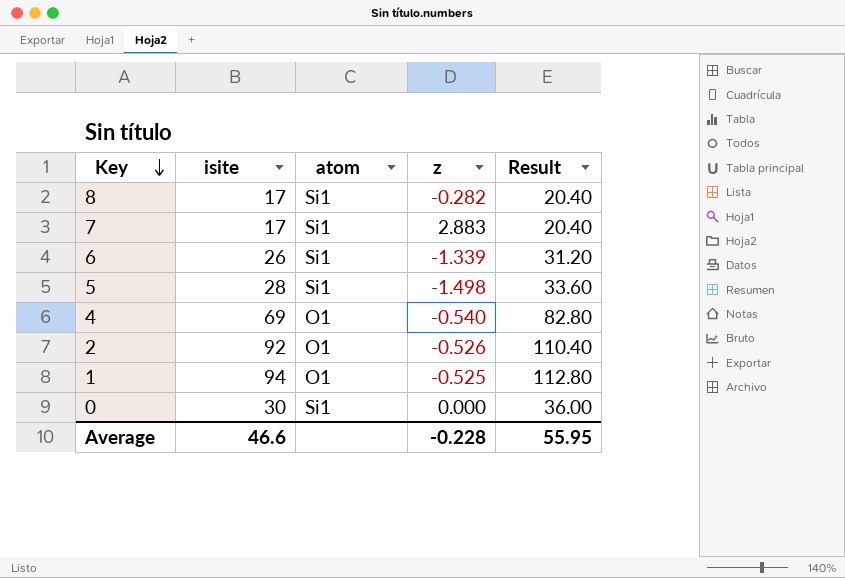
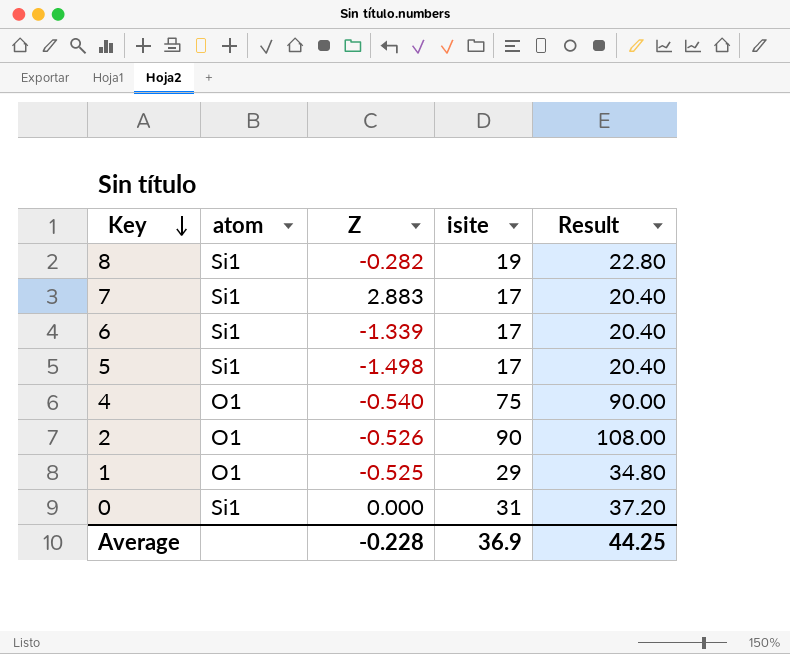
column name: z -> Z
column isite | position: 2 -> 4
8 | isite: 17 -> 19
8 | Result: 20.40 -> 22.80
6 | isite: 26 -> 17
6 | Result: 31.20 -> 20.40
5 | isite: 28 -> 17
5 | Result: 33.60 -> 20.40
4 | isite: 69 -> 75
4 | Result: 82.80 -> 90.00
2 | isite: 92 -> 90
2 | Result: 110.40 -> 108.00
1 | isite: 94 -> 29
1 | Result: 112.80 -> 34.80
0 | isite: 30 -> 31
0 | Result: 36.00 -> 37.20
Average | isite: 46.6 -> 36.9
Average | Result: 55.95 -> 44.25

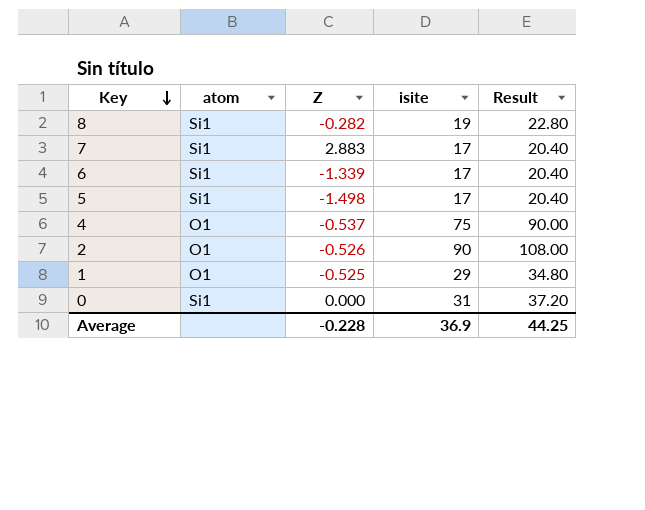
4 | Z: -0.540 -> -0.537

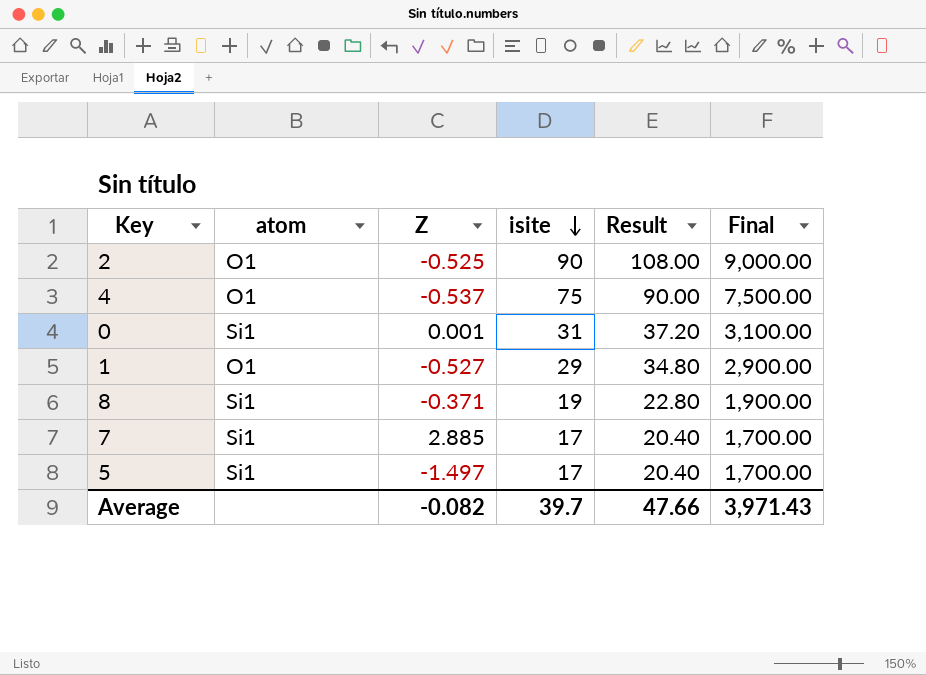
row order: Key descending -> isite descending
column Final | formula: none -> [isite] * 100
row 6: Si1 | -1.339 | 17 | 20.40 -> none
2 | Z: -0.526 -> -0.525
0 | Z: 0.000 -> 0.001
1 | Z: -0.525 -> -0.527
8 | Z: -0.282 -> -0.371
7 | Z: 2.883 -> 2.885
5 | Z: -1.498 -> -1.497
Average | Z: -0.228 -> -0.082
Average | isite: 36.9 -> 39.7
Average | Result: 44.25 -> 47.66

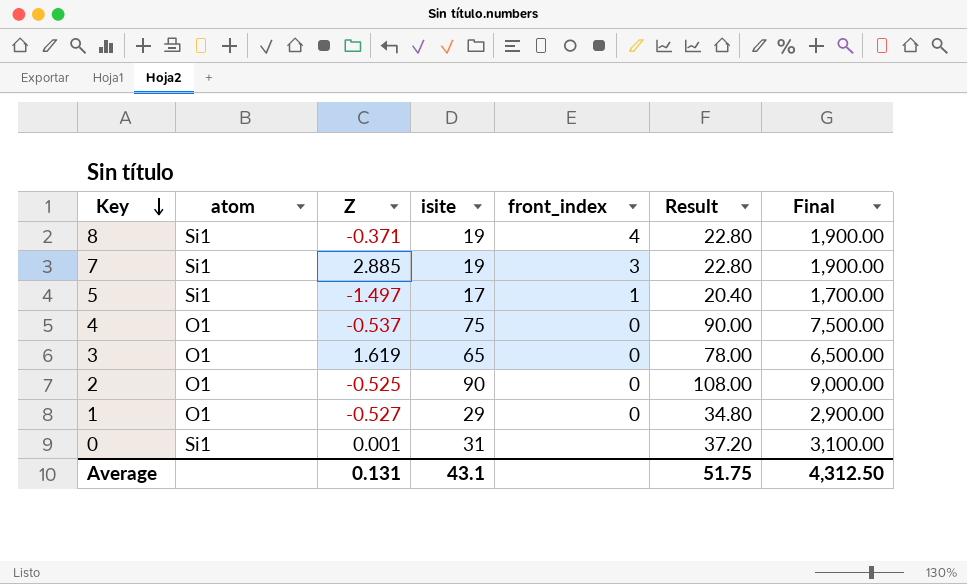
row order: isite descending -> Key descending
column front_index | position: none -> 5
7 | isite: 17 -> 19
7 | Result: 20.40 -> 22.80
7 | Final: 1,700.00 -> 1,900.00
row 3: none -> O1 | 1.619 | 65 | 0 | 78.00 | 6,500.00
Average | Z: -0.082 -> 0.131
Average | isite: 39.7 -> 43.1
Average | Result: 47.66 -> 51.75
Average | Final: 3,971.43 -> 4,312.50

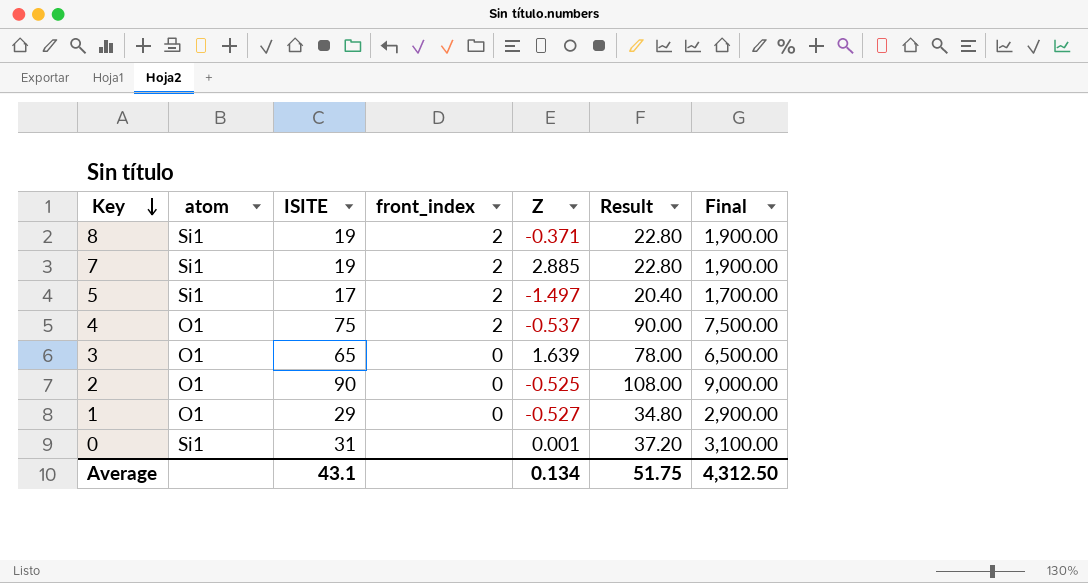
column name: isite -> ISITE
column Z | position: 3 -> 5
8 | front_index: 4 -> 2
7 | front_index: 3 -> 2
5 | front_index: 1 -> 2
4 | front_index: 0 -> 2
3 | Z: 1.619 -> 1.639
Average | Z: 0.131 -> 0.134

